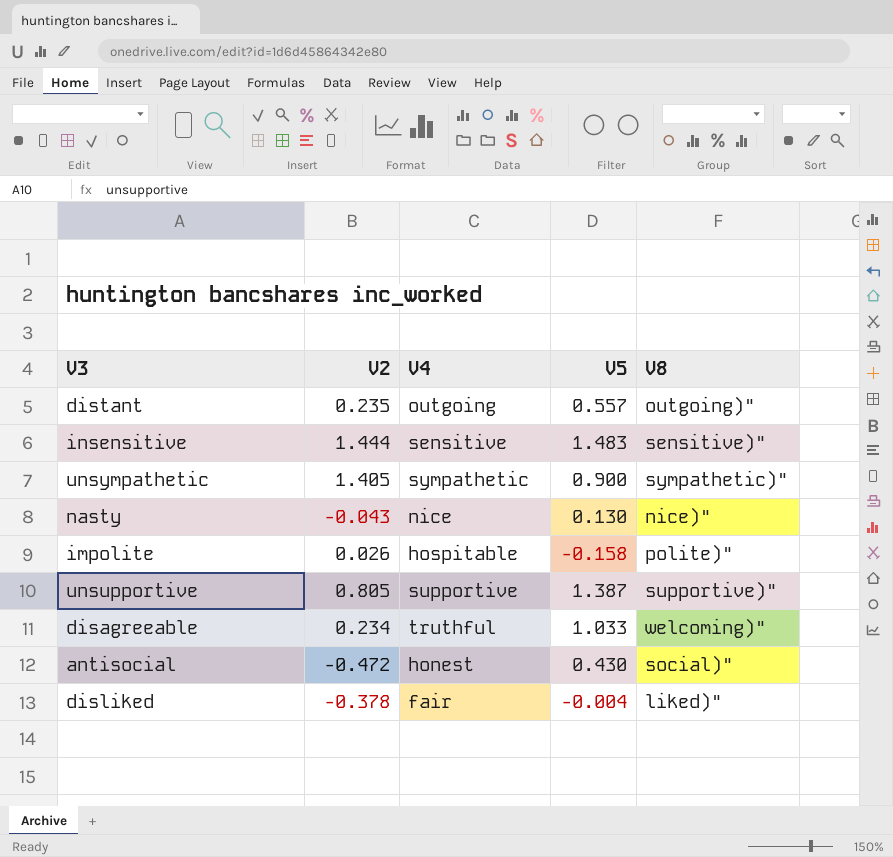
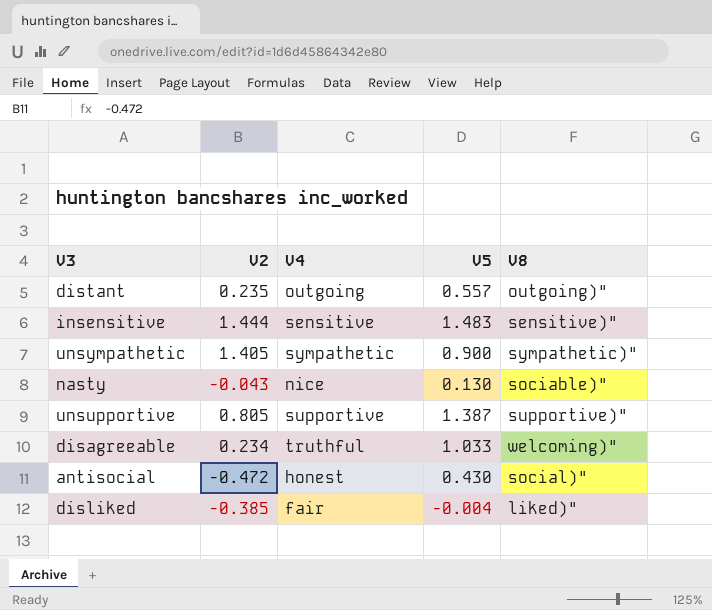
row impolite: 0.026 | hospitable | -0.158 | polite)" -> none
nasty | V8: nice)" -> sociable)"
disliked | V2: -0.378 -> -0.385

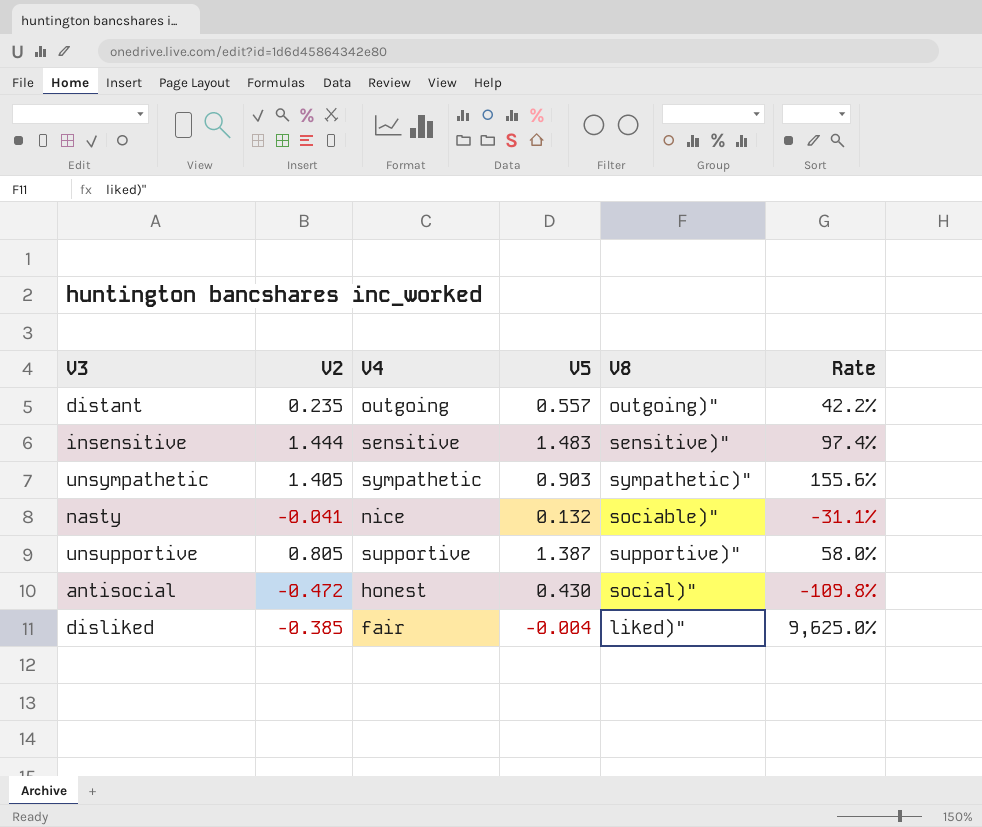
column Rate | formula: none -> [V2] / [V5]
row disagreeable: 0.234 | truthful | 1.033 | welcoming)" -> none
unsympathetic | V5: 0.900 -> 0.903
nasty | V2: -0.043 -> -0.041
nasty | V5: 0.130 -> 0.132

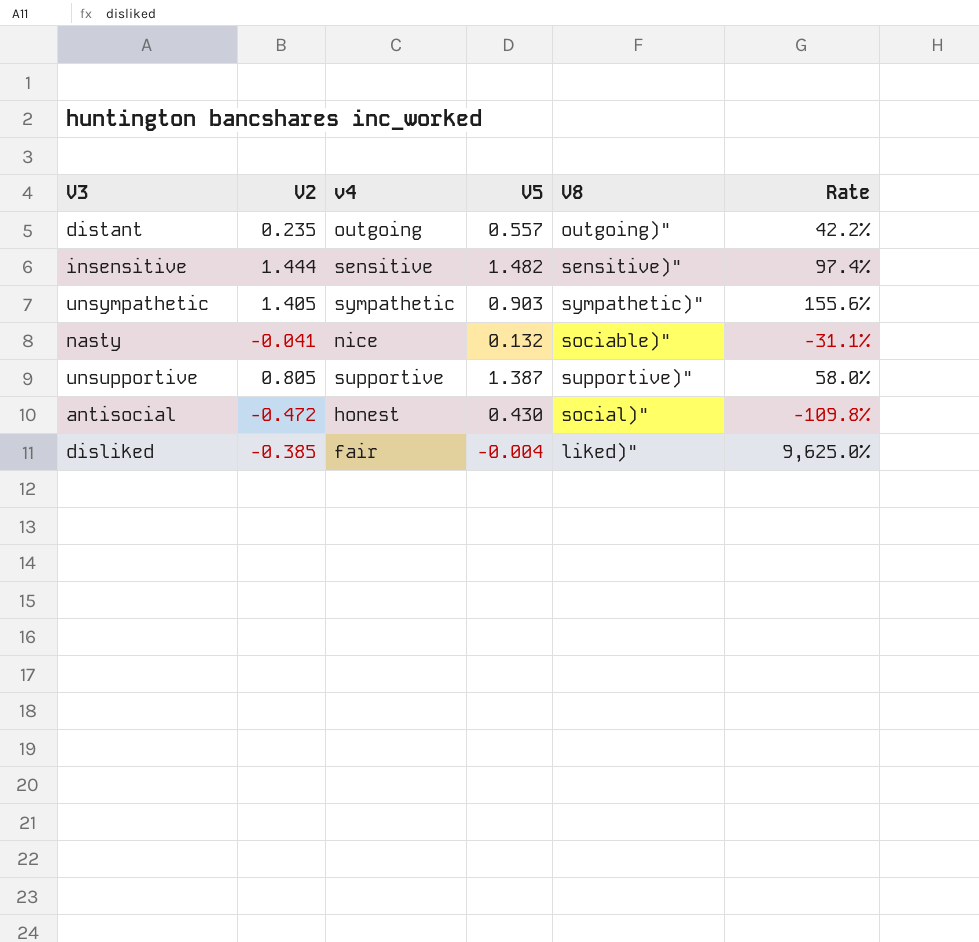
column name: V4 -> v4
insensitive | V5: 1.483 -> 1.482

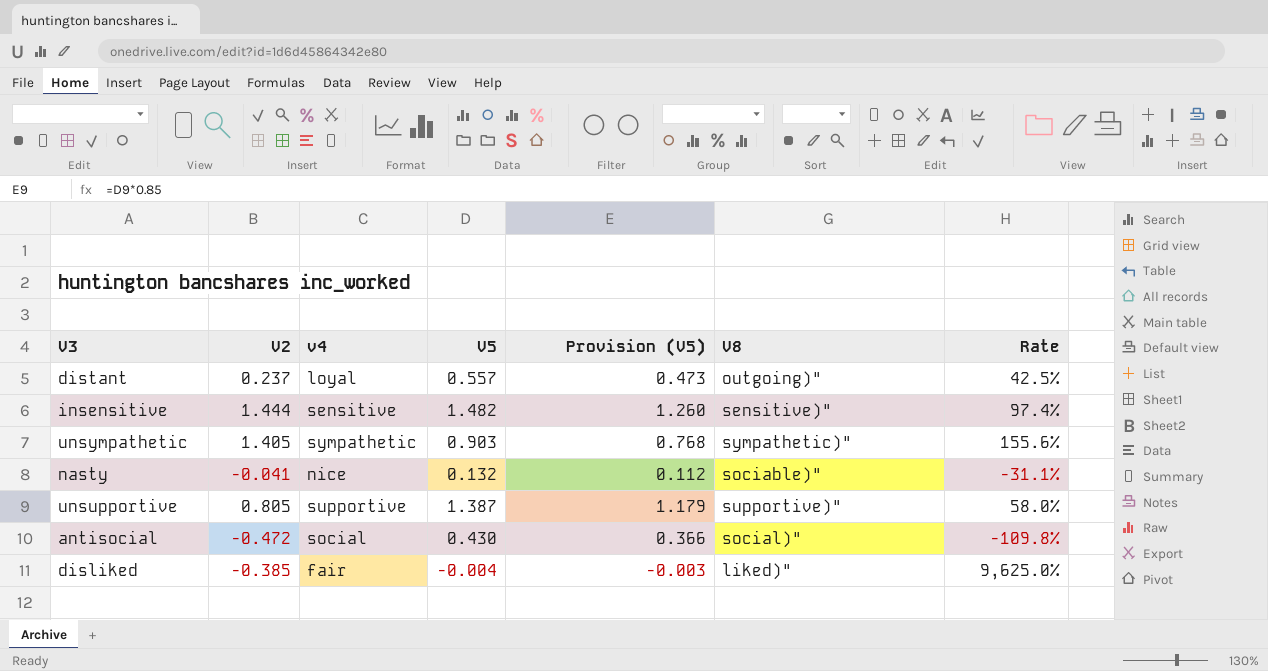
column Provision (V5) | formula: none -> [V5] * 0.85
distant | V2: 0.235 -> 0.237
distant | v4: outgoing -> loyal
distant | Rate: 42.2% -> 42.5%
antisocial | v4: honest -> social

